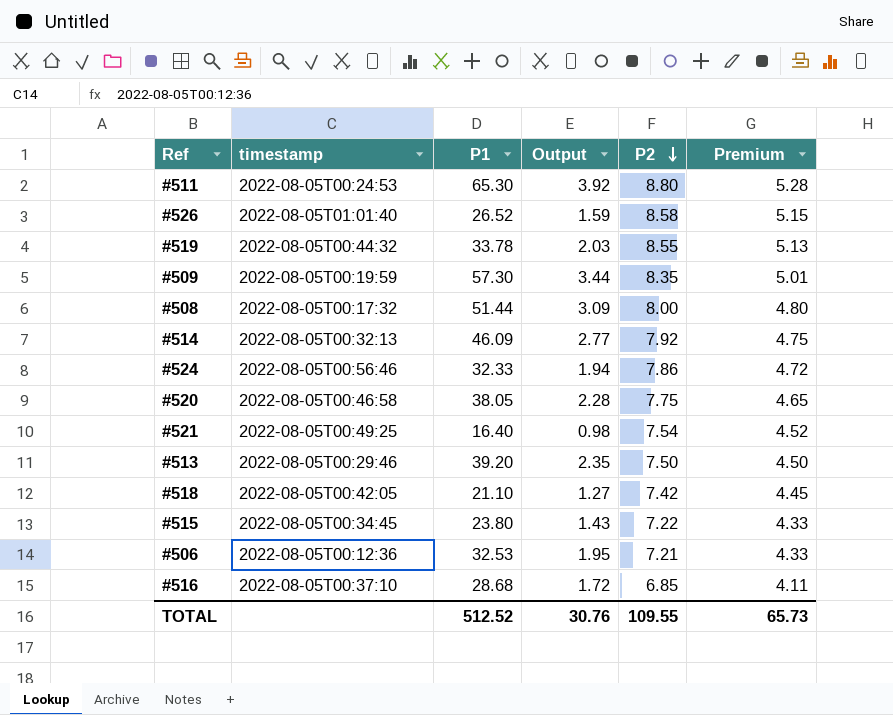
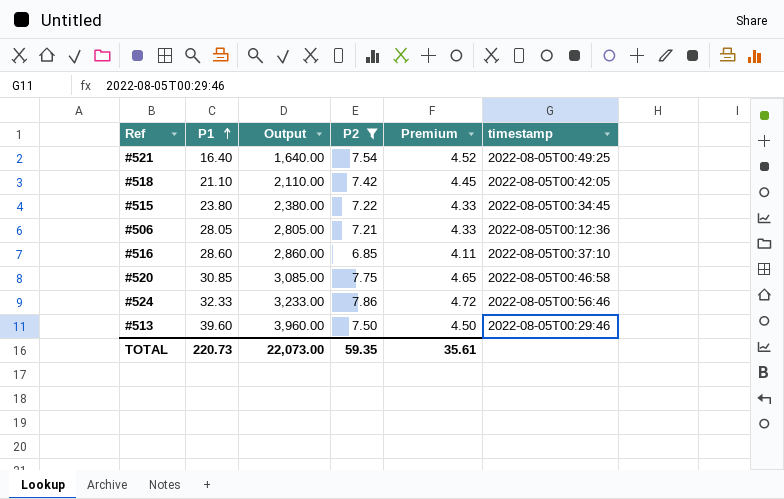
filter: none -> P2 <= 7.86
row order: P2 descending -> P1 ascending
column Output | formula: [P1] * 0.06 -> [P1] * 100
column timestamp | position: 2 -> 6
#506 | P1: 32.53 -> 28.05
#516 | P1: 28.68 -> 28.60
#520 | P1: 38.05 -> 30.85
#513 | P1: 39.20 -> 39.60
TOTAL | P1: 512.52 -> 220.73
TOTAL | Output: 30.76 -> 22,073.00
TOTAL | P2: 109.55 -> 59.35
TOTAL | Premium: 65.73 -> 35.61

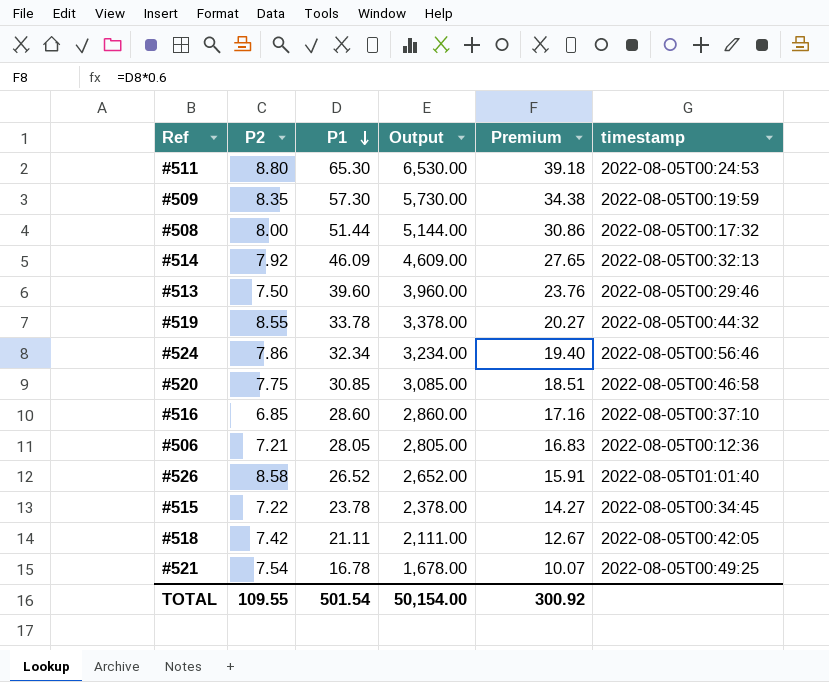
filter: P2 <= 7.86 -> none
row order: P1 ascending -> P1 descending
column P2 | position: 4 -> 2
column Premium | formula: [P2] * 0.6 -> [P1] * 0.6
#524 | P1: 32.33 -> 32.34
#524 | Output: 3,233.00 -> 3,234.00
#515 | P1: 23.80 -> 23.78
#515 | Output: 2,380.00 -> 2,378.00
#518 | P1: 21.10 -> 21.11
#518 | Output: 2,110.00 -> 2,111.00
#521 | P1: 16.40 -> 16.78
#521 | Output: 1,640.00 -> 1,678.00
TOTAL | P2: 59.35 -> 109.55
TOTAL | P1: 220.73 -> 501.54
TOTAL | Output: 22,073.00 -> 50,154.00
TOTAL | Premium: 35.61 -> 300.92

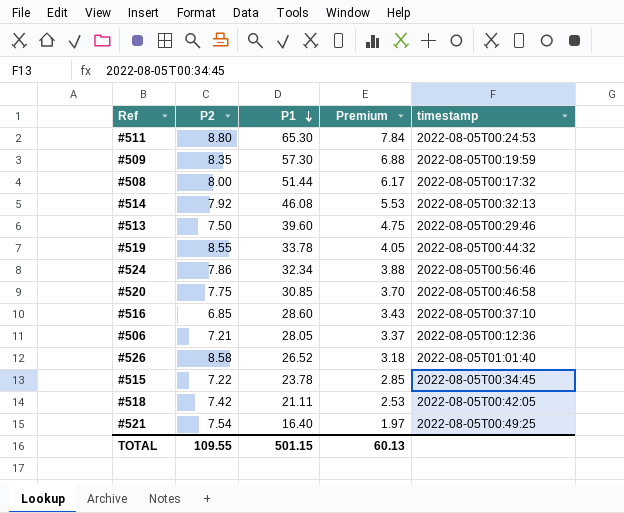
column Output | formula: [P1] * 100 -> none
column Premium | formula: [P1] * 0.6 -> [P1] * 0.12
#514 | P1: 46.09 -> 46.08
#521 | P1: 16.78 -> 16.40
TOTAL | P1: 501.54 -> 501.15
TOTAL | Premium: 300.92 -> 60.13

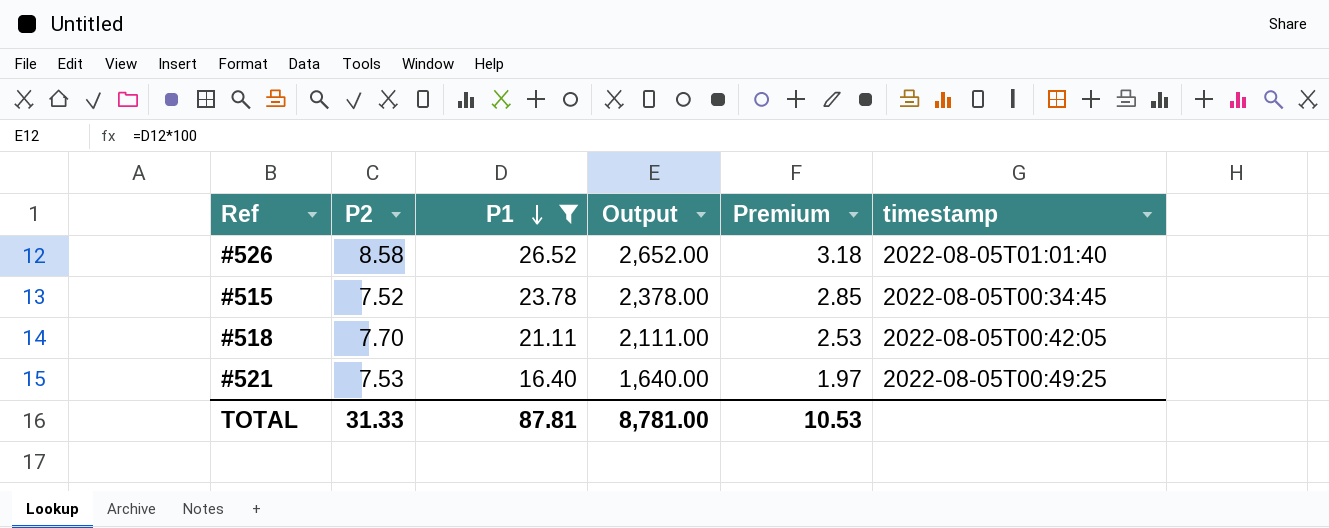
filter: none -> P1 <= 26.52
column Output | formula: none -> [P1] * 100
#515 | P2: 7.22 -> 7.52
#518 | P2: 7.42 -> 7.70
#521 | P2: 7.54 -> 7.53
TOTAL | P2: 109.55 -> 31.33
TOTAL | P1: 501.15 -> 87.81
TOTAL | Premium: 60.13 -> 10.53

